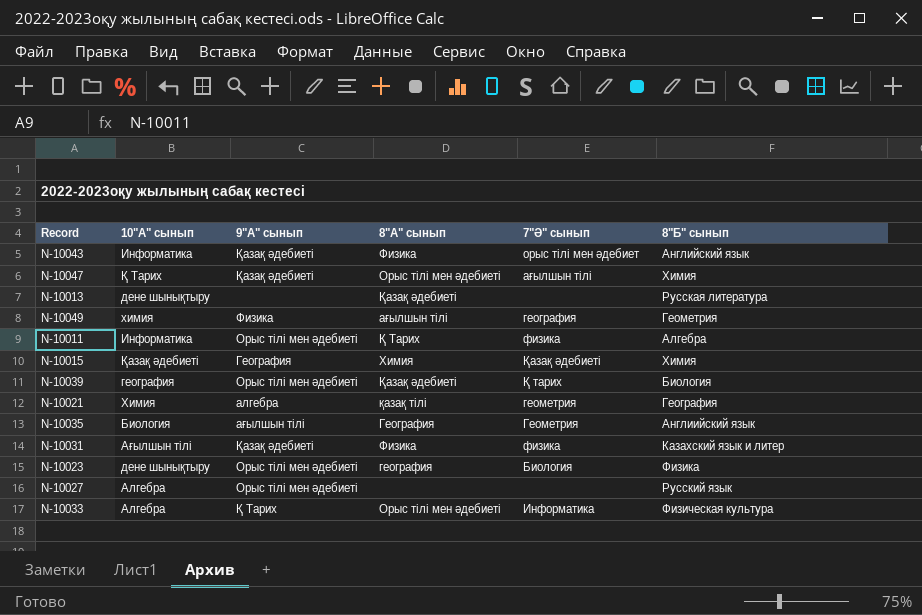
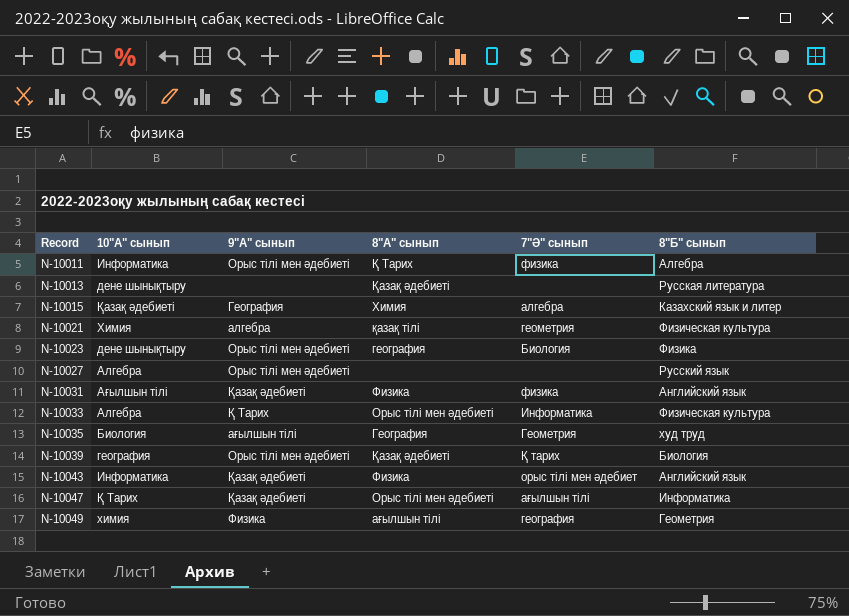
row order: none -> Record ascending
N-10015 | 7"Ә" сынып: Қазақ әдебиеті -> алгебра
N-10015 | 8"Б" сынып: Химия -> Казахский язык и литер
N-10021 | 8"Б" сынып: География -> Физическая культура
N-10031 | 8"Б" сынып: Казахский язык и литер -> Английский язык
N-10035 | 8"Б" сынып: Англиийский язык -> худ труд
N-10047 | 8"Б" сынып: Химия -> Информатика

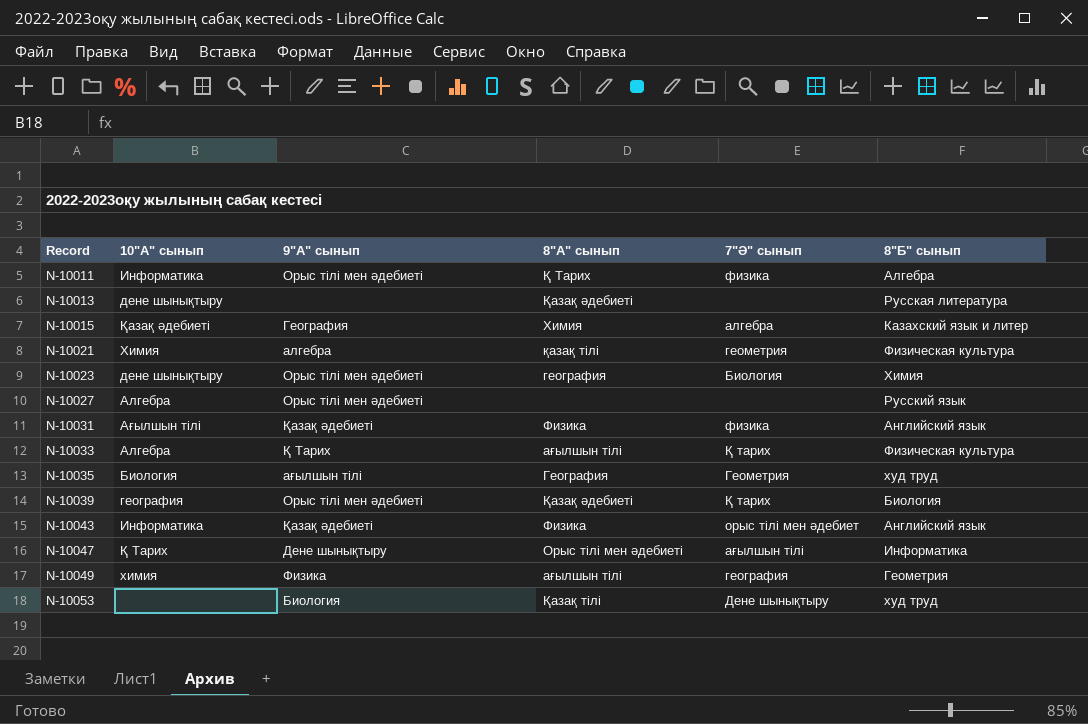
N-10023 | 8"Б" сынып: Физика -> Химия
N-10033 | 8"А" сынып: Орыс тілі мен әдебиеті -> ағылшын тілі
N-10033 | 7"Ә" сынып: Информатика -> Қ тарих
N-10047 | 9"А" сынып: Қазақ әдебиеті -> Дене шынықтыру
row N-10053: none -> none | Биология | Қазақ тілі | Дене шынықтыру | худ труд

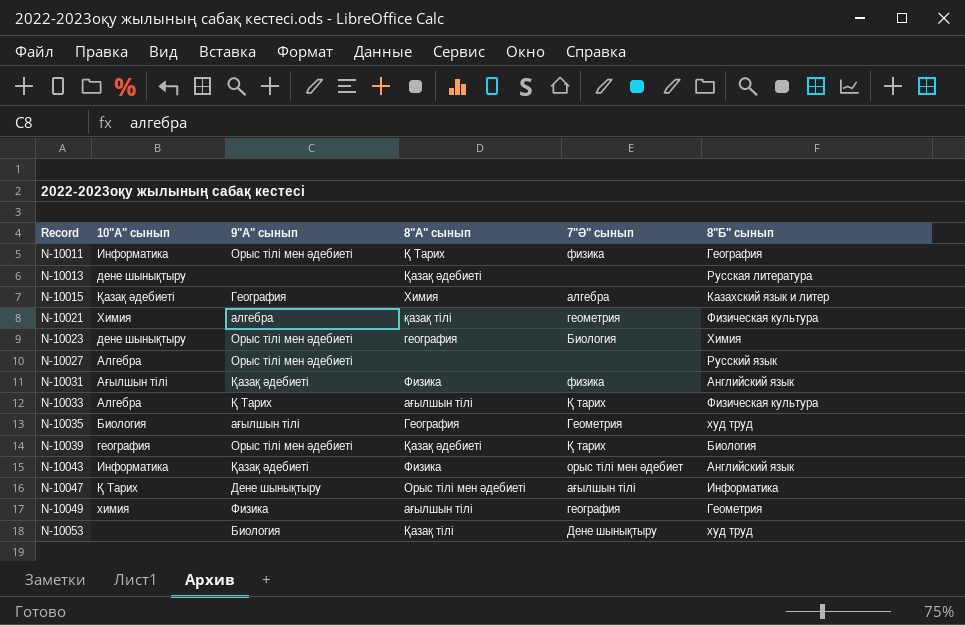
N-10011 | 8"Б" сынып: Алгебра -> География

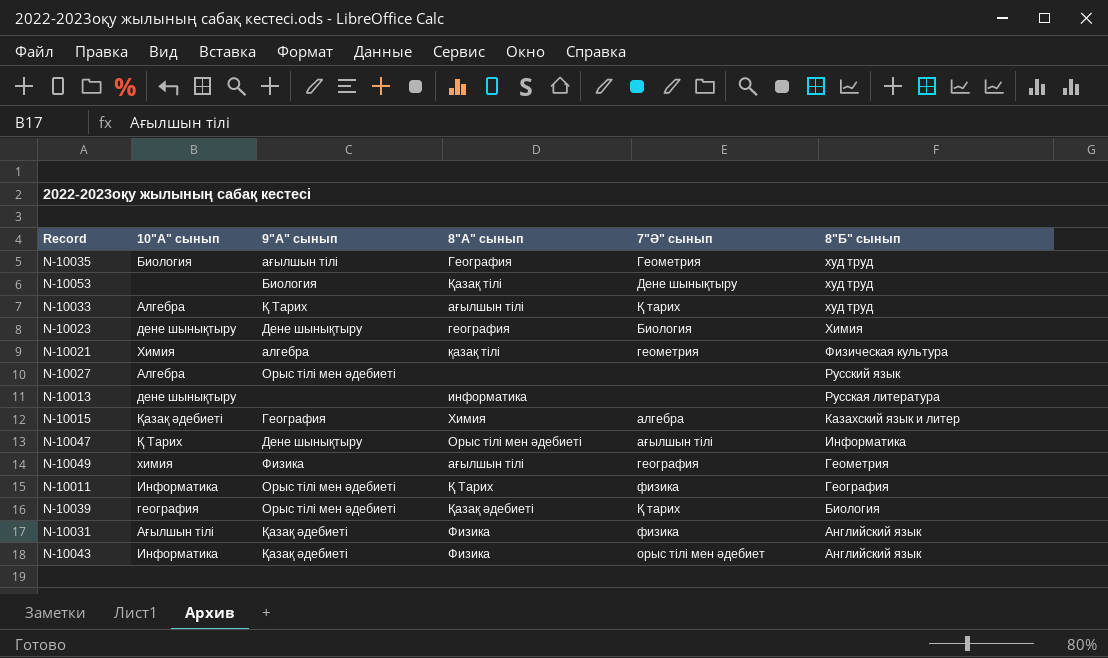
row order: Record ascending -> 8"Б" сынып descending
N-10033 | 8"Б" сынып: Физическая культура -> худ труд
N-10023 | 9"А" сынып: Орыс тілі мен әдебиеті -> Дене шынықтыру
N-10013 | 8"А" сынып: Қазақ әдебиеті -> информатика

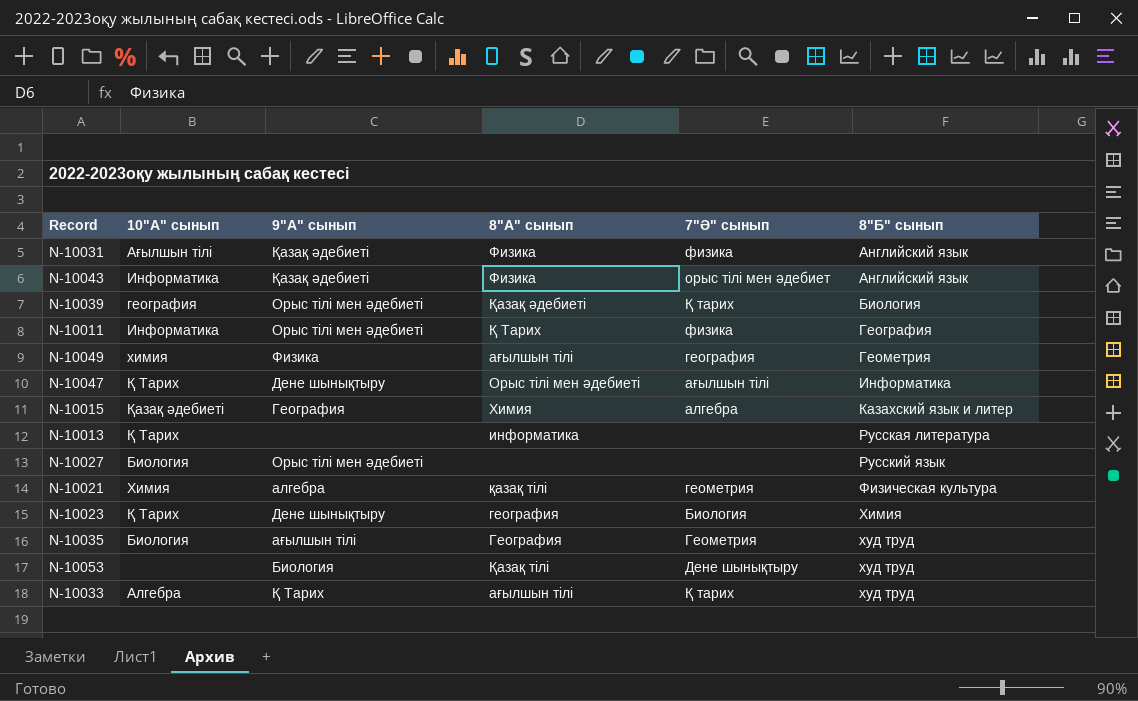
row order: 8"Б" сынып descending -> 8"Б" сынып ascending
N-10013 | 10"А" сынып: дене шынықтыру -> Қ Тарих
N-10027 | 10"А" сынып: Алгебра -> Биология
N-10023 | 10"А" сынып: дене шынықтыру -> Қ Тарих

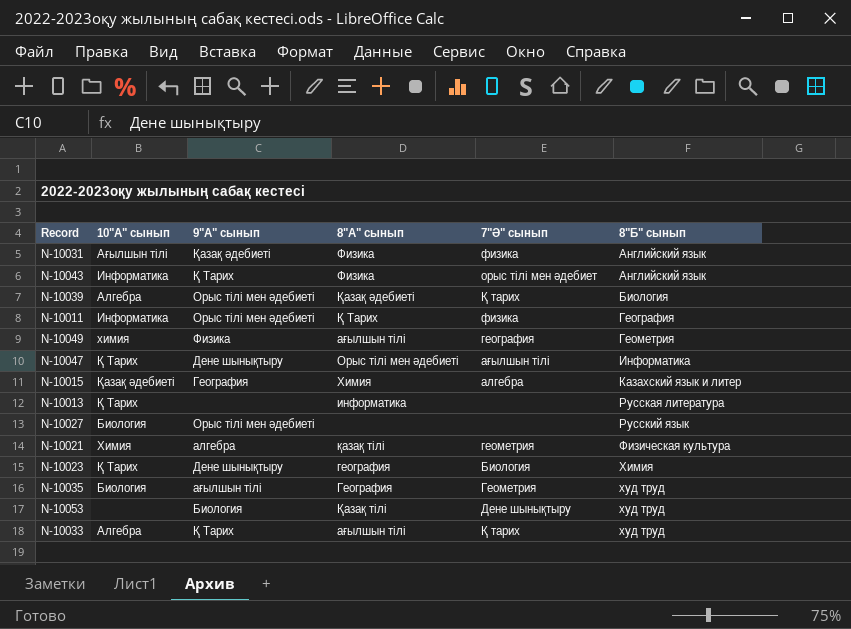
N-10043 | 9"А" сынып: Қазақ әдебиеті -> Қ Тарих
N-10039 | 10"А" сынып: география -> Алгебра

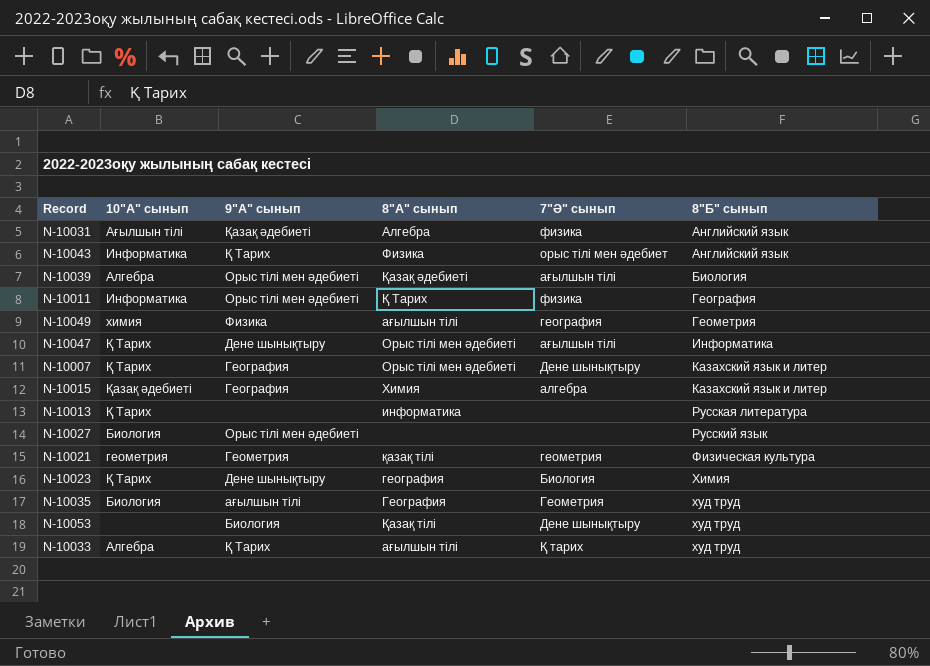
N-10031 | 8"А" сынып: Физика -> Алгебра
N-10039 | 7"Ә" сынып: Қ тарих -> ағылшын тілі
row N-10007: none -> Қ Тарих | География | Орыс тілі мен әдебиеті | Дене шынықтыру | Казахский язык и литер
N-10021 | 10"А" сынып: Химия -> геометрия
N-10021 | 9"А" сынып: алгебра -> Геометрия

